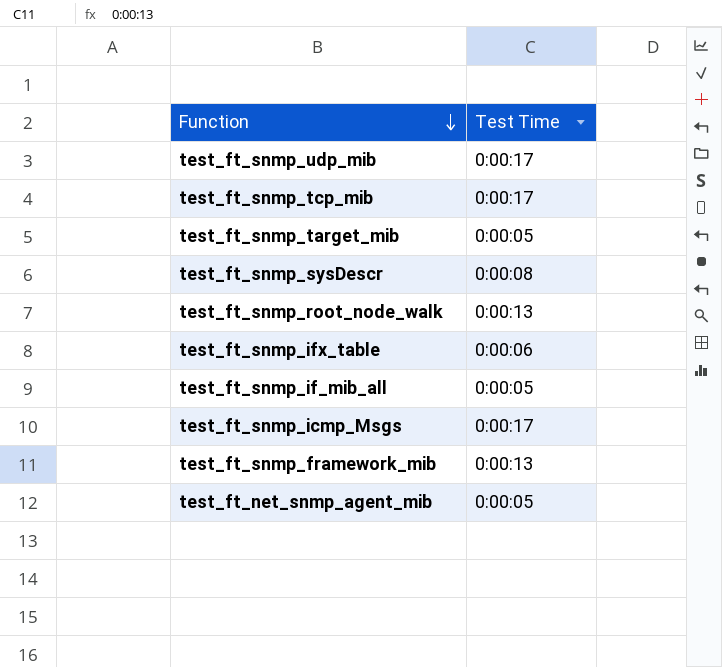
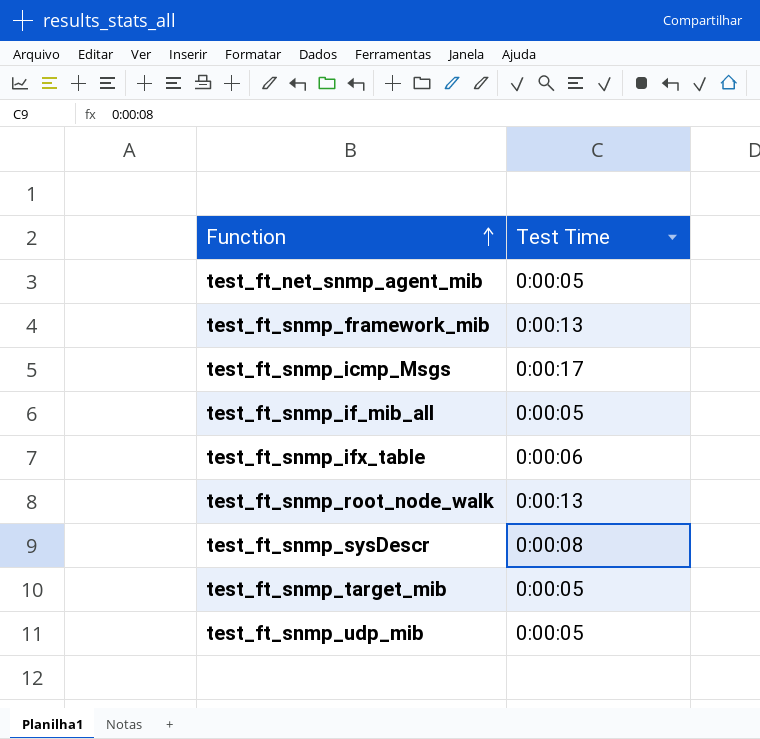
row order: Function descending -> Function ascending
row test_ft_snmp_tcp_mib: 0:00:17 -> none
test_ft_snmp_udp_mib | Test Time: 0:00:17 -> 0:00:05

